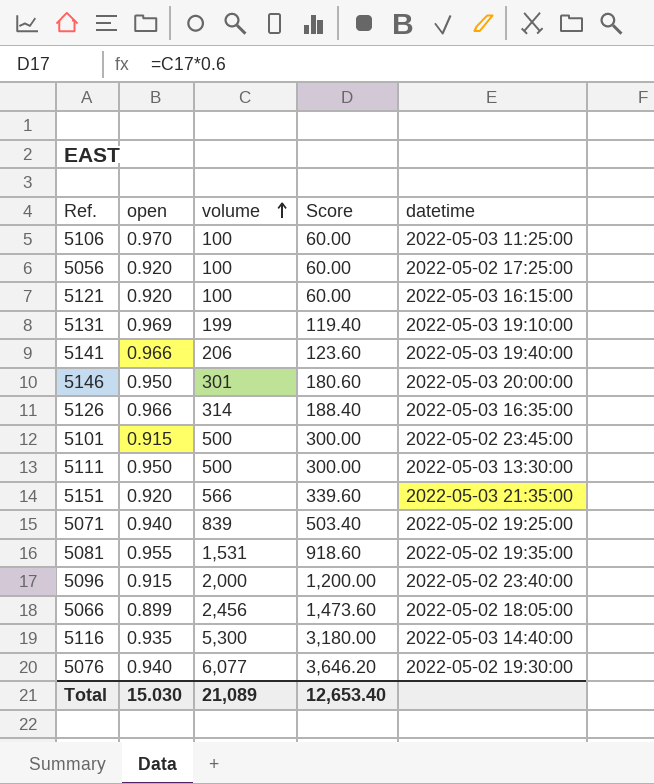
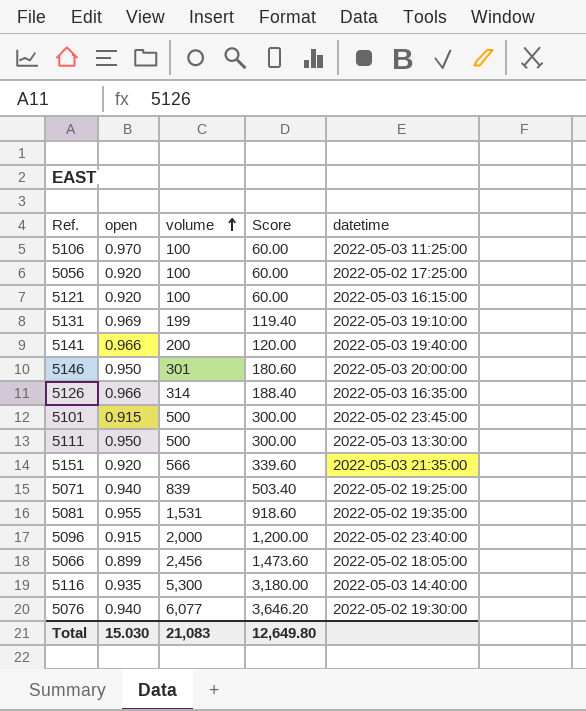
5141 | volume: 206 -> 200
5141 | Score: 123.60 -> 120.00
Total | volume: 21,089 -> 21,083
Total | Score: 12,653.40 -> 12,649.80

